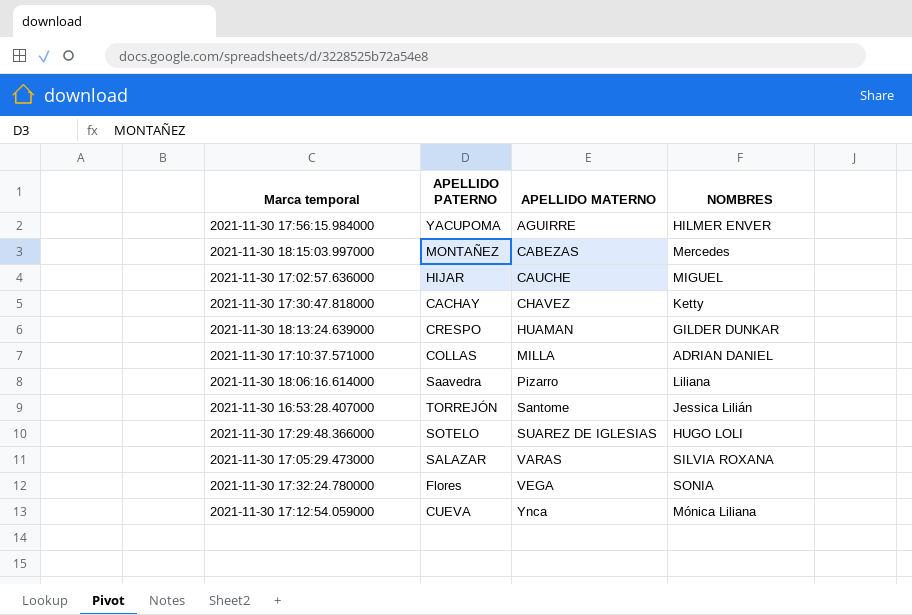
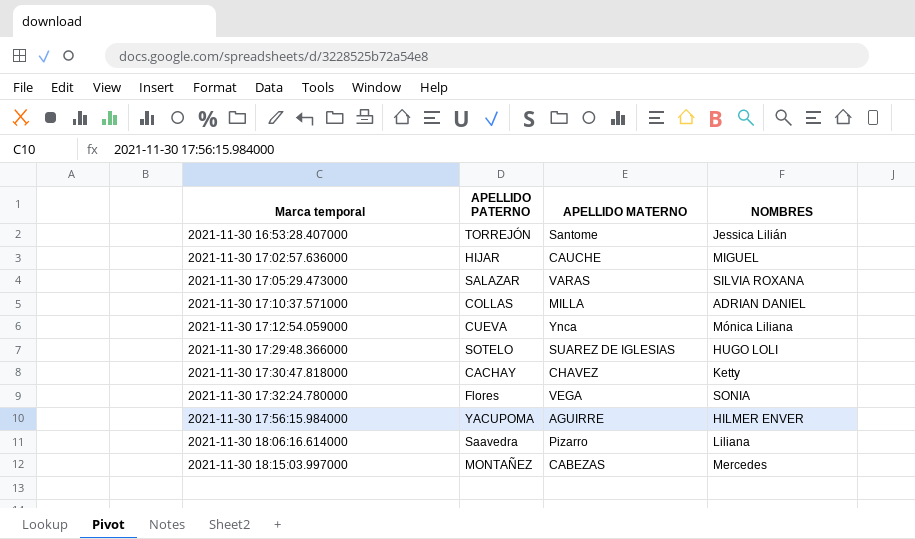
row order: APELLIDO MATERNO ascending -> Marca temporal ascending
row 2021-11-30 18:13:24.639000: CRESPO | HUAMAN | GILDER DUNKAR -> none

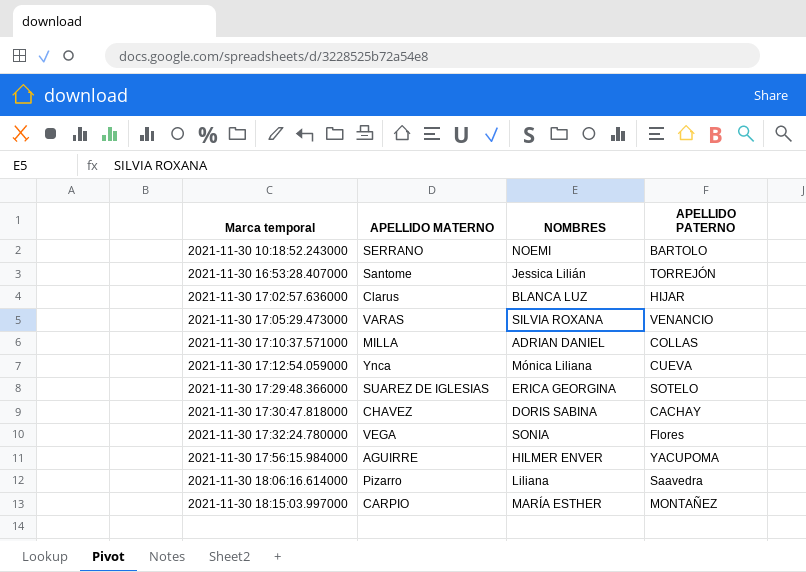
column APELLIDO PATERNO | position: 2 -> 4
row 2021-11-30 10:18:52.243000: none -> SERRANO | NOEMI | BARTOLO
2021-11-30 17:02:57.636000 | APELLIDO MATERNO: CAUCHE -> Clarus
2021-11-30 17:02:57.636000 | NOMBRES: MIGUEL -> BLANCA LUZ
2021-11-30 17:05:29.473000 | APELLIDO PATERNO: SALAZAR -> VENANCIO
2021-11-30 17:29:48.366000 | NOMBRES: HUGO LOLI -> ERICA GEORGINA
2021-11-30 17:30:47.818000 | NOMBRES: Ketty -> DORIS SABINA
2021-11-30 18:15:03.997000 | APELLIDO MATERNO: CABEZAS -> CARPIO
2021-11-30 18:15:03.997000 | NOMBRES: Mercedes -> MARÍA ESTHER

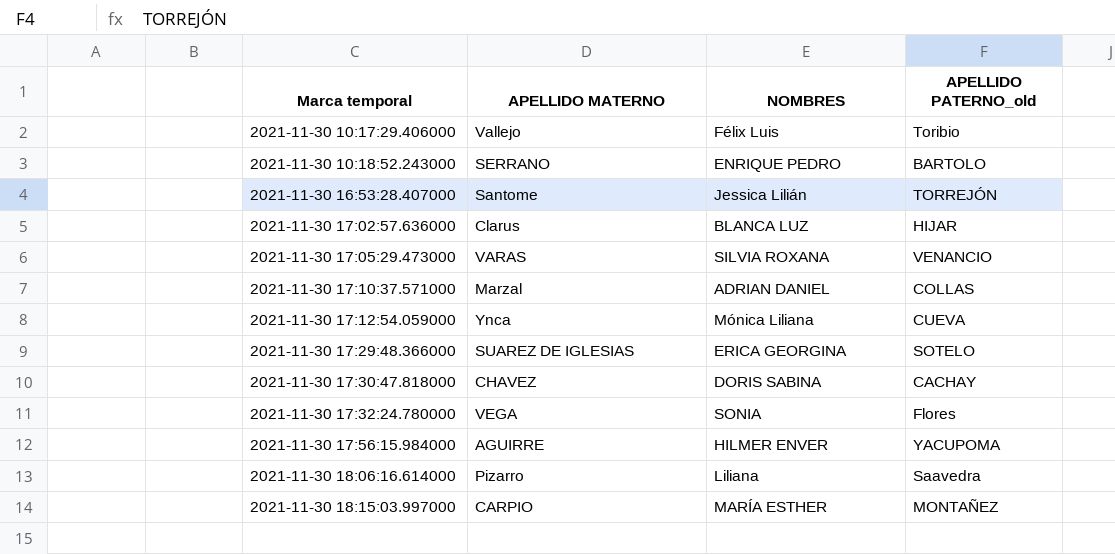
column name: APELLIDO PATERNO -> APELLIDO PATERNO_old
row 2021-11-30 10:17:29.406000: none -> Vallejo | Félix Luis | Toribio
2021-11-30 10:18:52.243000 | NOMBRES: NOEMI -> ENRIQUE PEDRO
2021-11-30 17:10:37.571000 | APELLIDO MATERNO: MILLA -> Marzal

